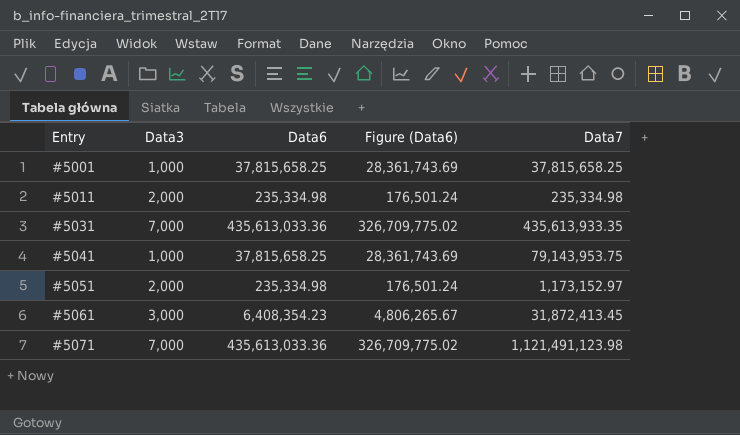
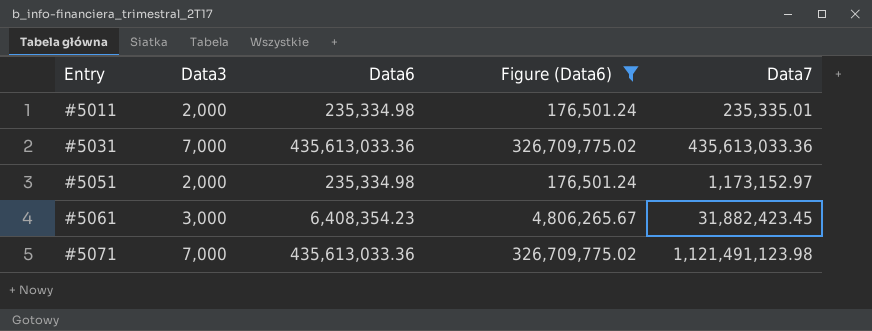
filter: none -> Figure (Data6) != 28,361,743.69
#5011 | Data7: 235,334.98 -> 235,335.01
#5031 | Data7: 435,613,933.35 -> 435,613,033.36
#5061 | Data7: 31,872,413.45 -> 31,882,423.45

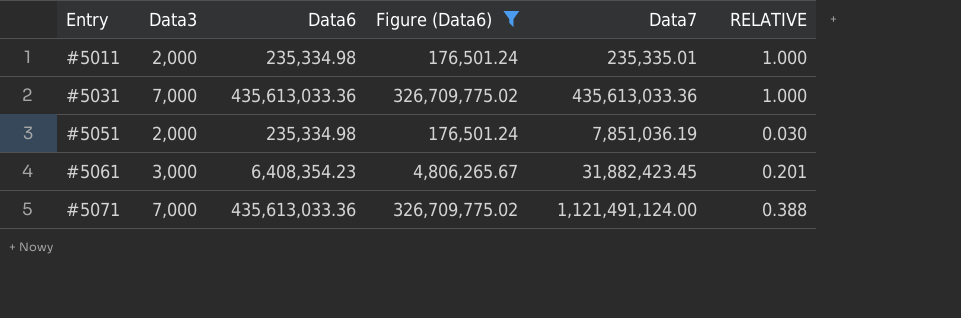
column RELATIVE | formula: none -> [Data6] / [Data7]
#5051 | Data7: 1,173,152.97 -> 7,851,036.19
#5071 | Data7: 1,121,491,123.98 -> 1,121,491,124.00

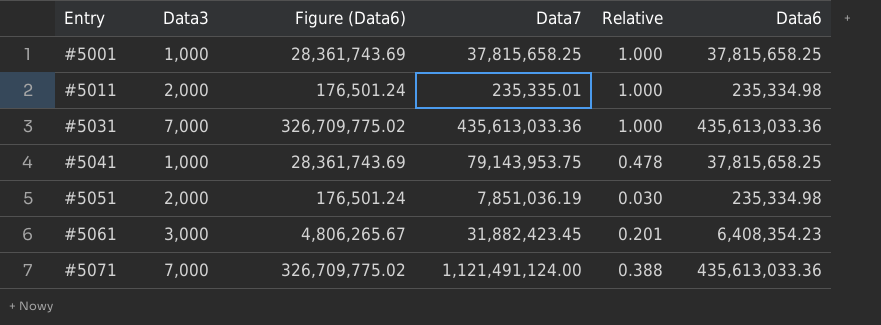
filter: Figure (Data6) != 28,361,743.69 -> none
column name: RELATIVE -> Relative
column Data6 | position: 3 -> 6

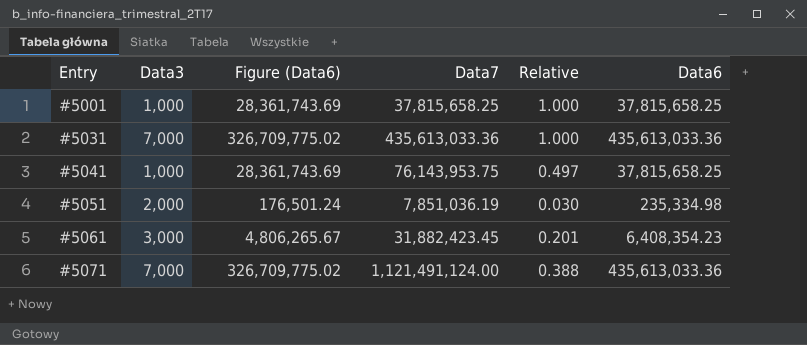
row #5011: 2,000 | 176,501.24 | 235,335.01 | 1.000 | 235,334.98 -> none
#5041 | Data7: 79,143,953.75 -> 76,143,953.75
#5041 | Relative: 0.478 -> 0.497

